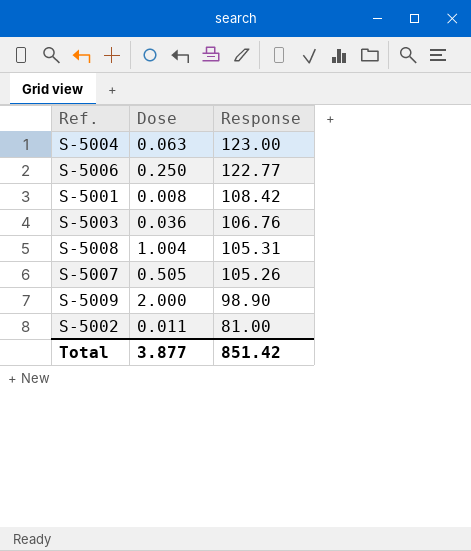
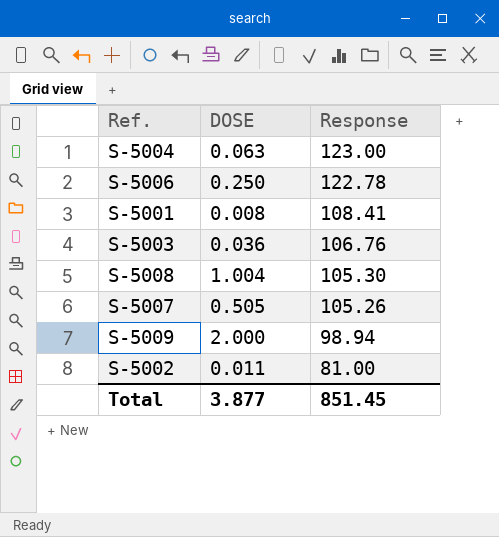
column name: Dose -> DOSE
S-5006 | Response: 122.77 -> 122.78
S-5001 | Response: 108.42 -> 108.41
S-5008 | Response: 105.31 -> 105.30
S-5009 | Response: 98.90 -> 98.94
Total | Response: 851.42 -> 851.45

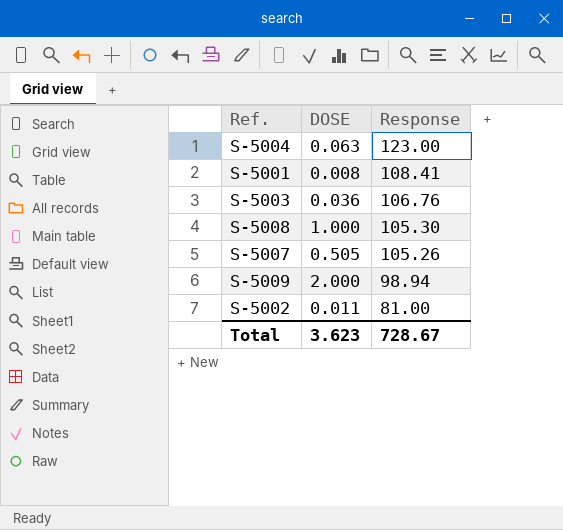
row S-5006: 0.250 | 122.78 -> none
S-5008 | DOSE: 1.004 -> 1.000
Total | DOSE: 3.877 -> 3.623
Total | Response: 851.45 -> 728.67

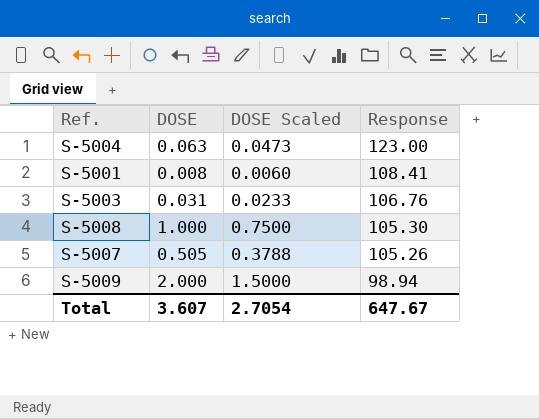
column DOSE Scaled | formula: none -> [DOSE] * 0.75
row S-5002: 0.011 | 81.00 -> none
S-5003 | DOSE: 0.036 -> 0.031
Total | DOSE: 3.623 -> 3.607
Total | Response: 728.67 -> 647.67

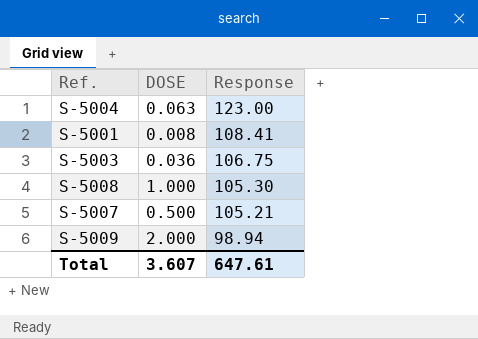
column DOSE Scaled | formula: [DOSE] * 0.75 -> none
S-5003 | DOSE: 0.031 -> 0.036
S-5003 | Response: 106.76 -> 106.75
S-5007 | DOSE: 0.505 -> 0.500
S-5007 | Response: 105.26 -> 105.21
Total | Response: 647.67 -> 647.61

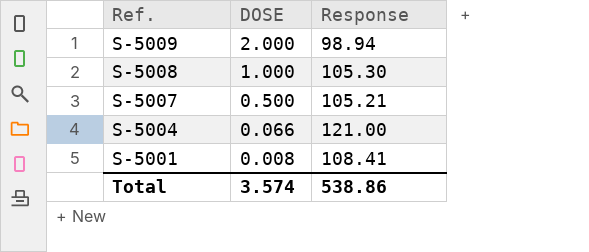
row order: Response descending -> Ref. descending
row S-5003: 0.036 | 106.75 -> none
S-5004 | DOSE: 0.063 -> 0.066
S-5004 | Response: 123.00 -> 121.00
Total | DOSE: 3.607 -> 3.574
Total | Response: 647.61 -> 538.86

